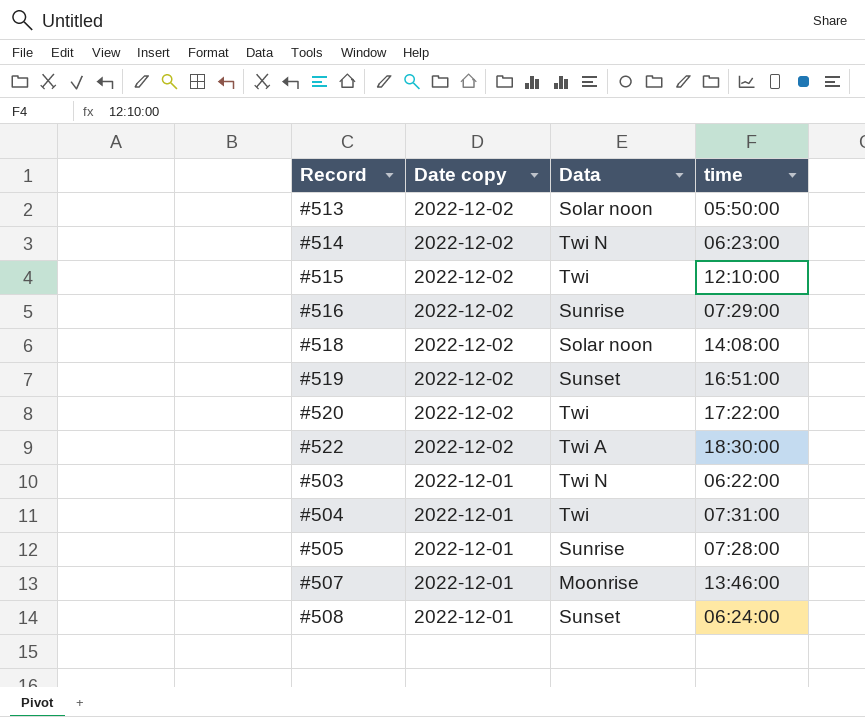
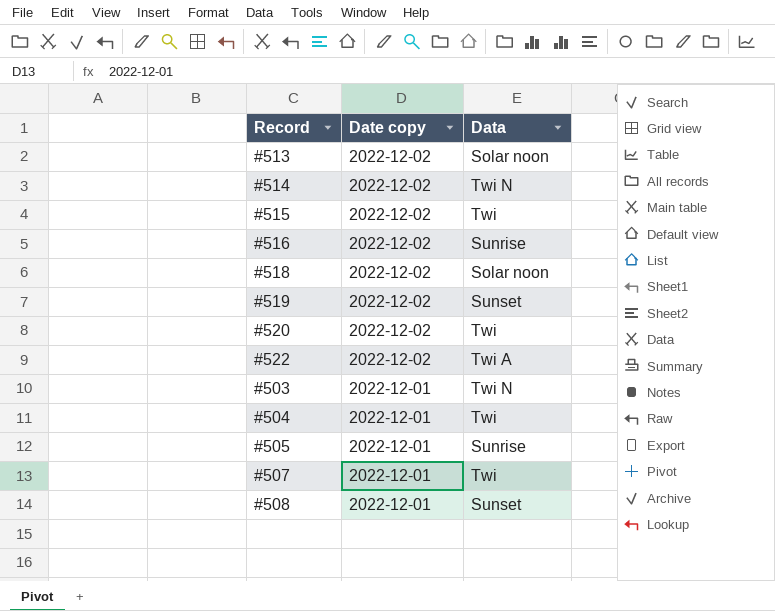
column time | position: 4 -> none
#507 | Data: Moonrise -> Twi

